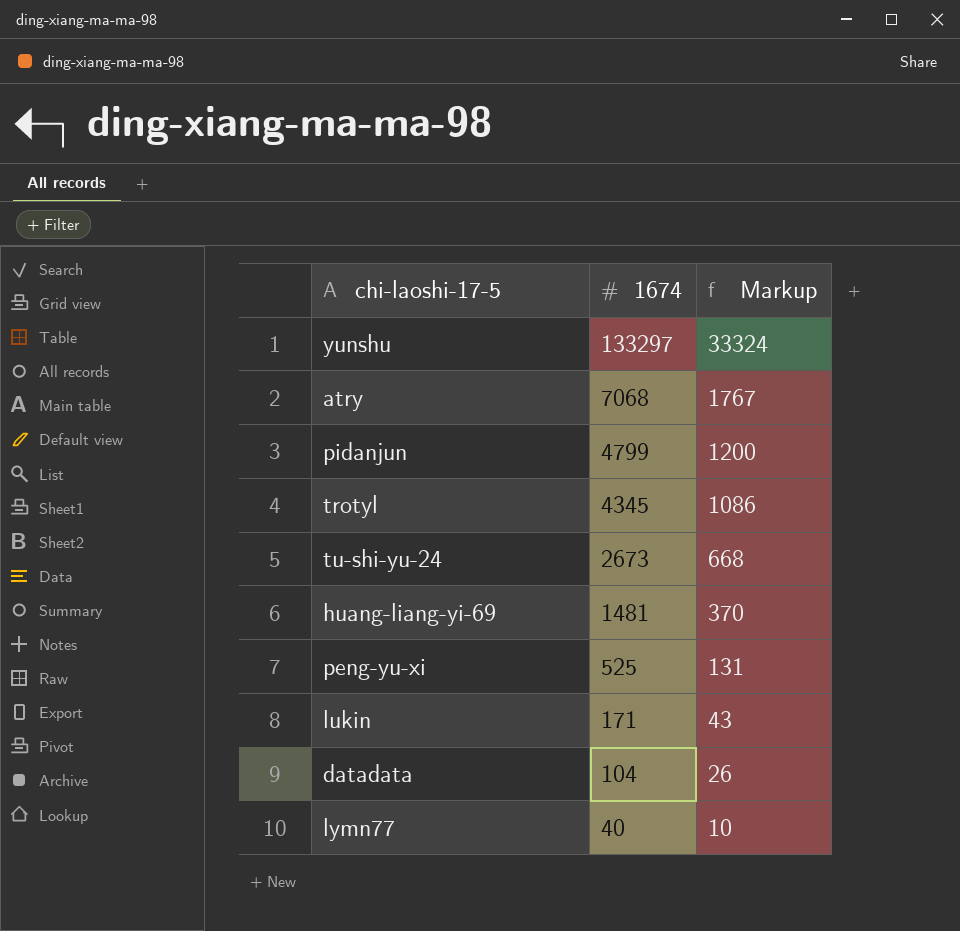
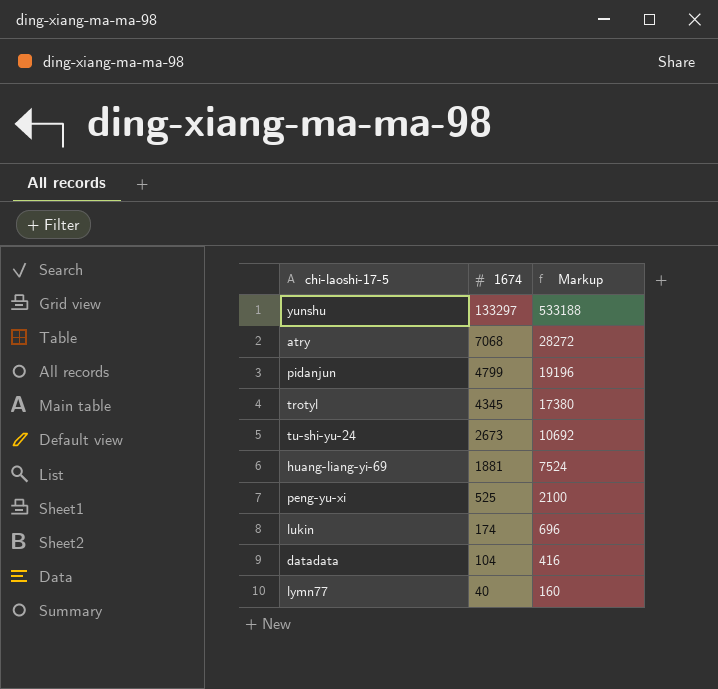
column Markup | formula: [1674] * 0.25 -> [1674] * 4
huang-liang-yi-69 | 1674: 1481 -> 1881
lukin | 1674: 171 -> 174

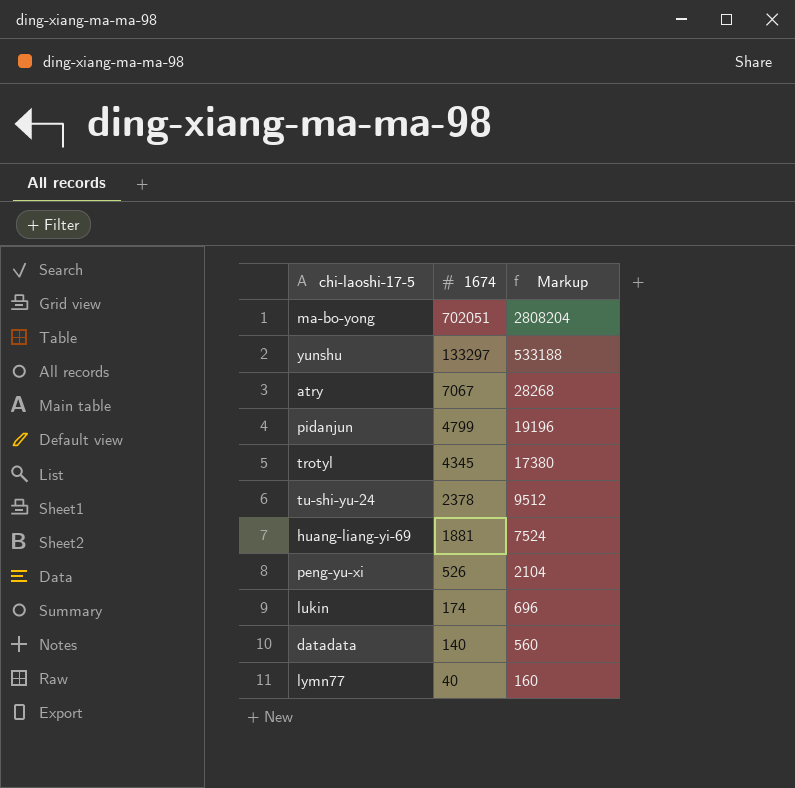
row ma-bo-yong: none -> 702051 | 2808204
atry | 1674: 7068 -> 7067
atry | Markup: 28272 -> 28268
tu-shi-yu-24 | 1674: 2673 -> 2378
tu-shi-yu-24 | Markup: 10692 -> 9512
peng-yu-xi | 1674: 525 -> 526
peng-yu-xi | Markup: 2100 -> 2104
datadata | 1674: 104 -> 140
datadata | Markup: 416 -> 560

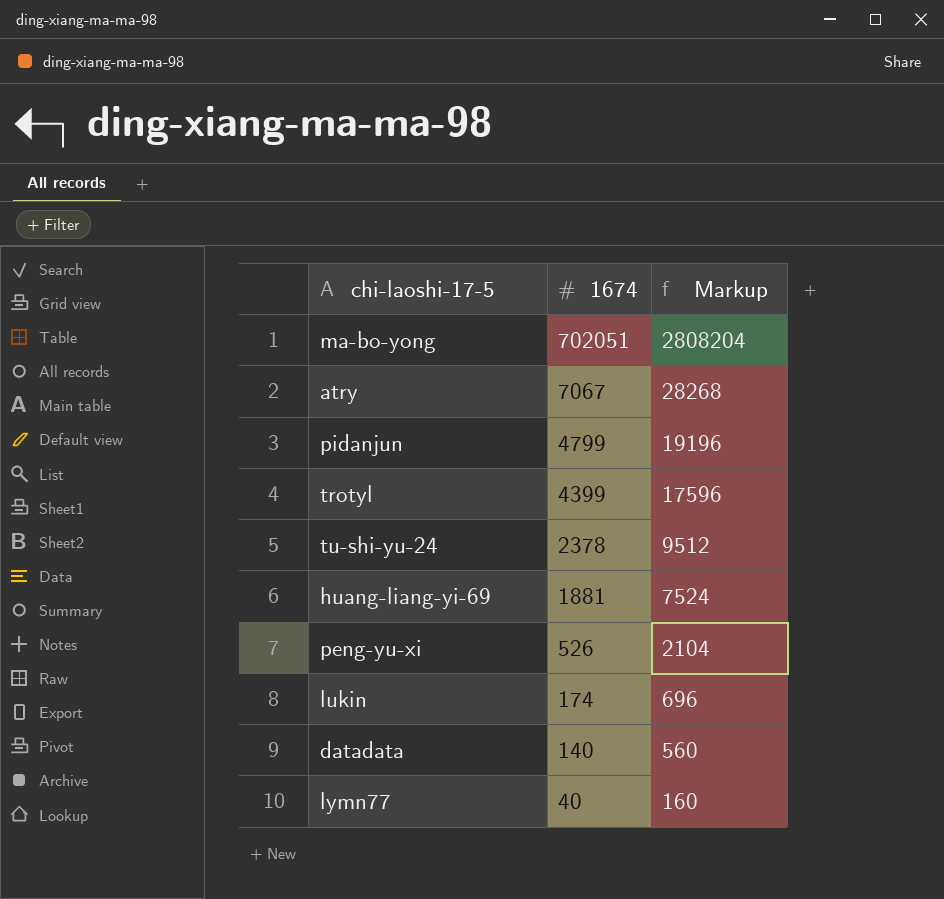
row yunshu: 133297 | 533188 -> none
trotyl | 1674: 4345 -> 4399
trotyl | Markup: 17380 -> 17596

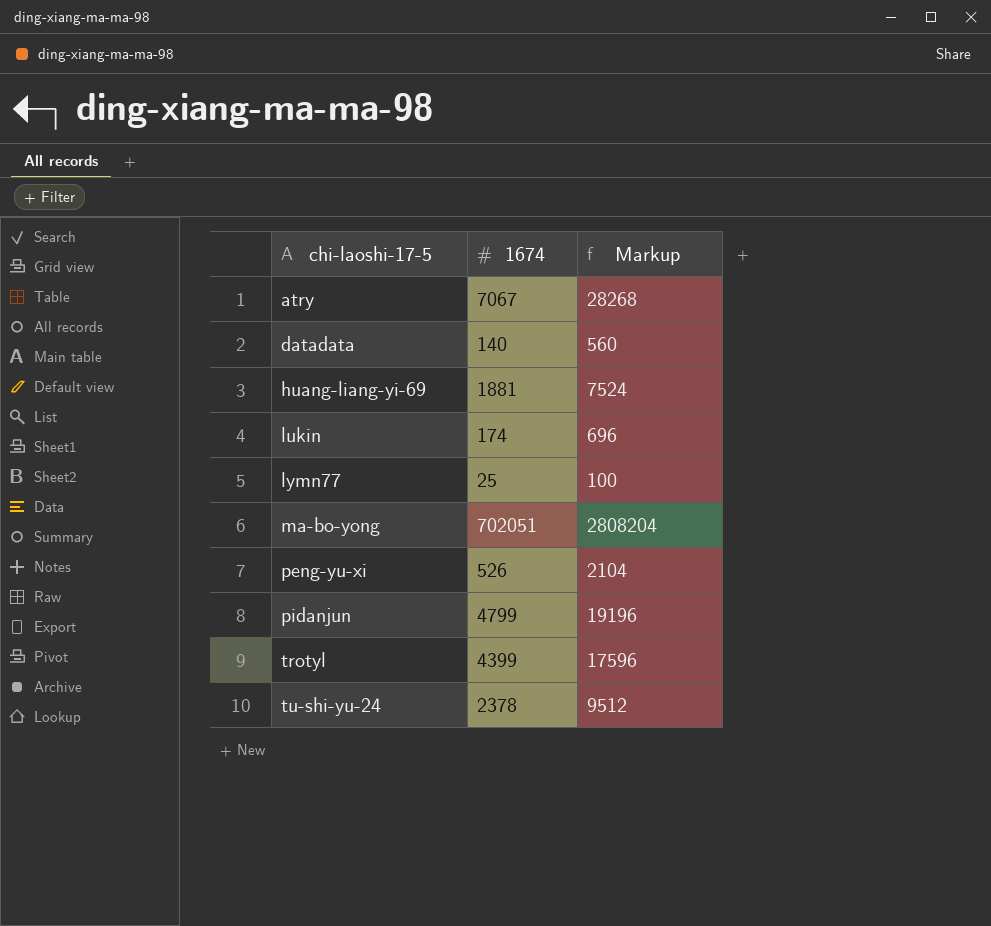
row order: 1674 descending -> chi-laoshi-17-5 ascending
lymn77 | 1674: 40 -> 25
lymn77 | Markup: 160 -> 100

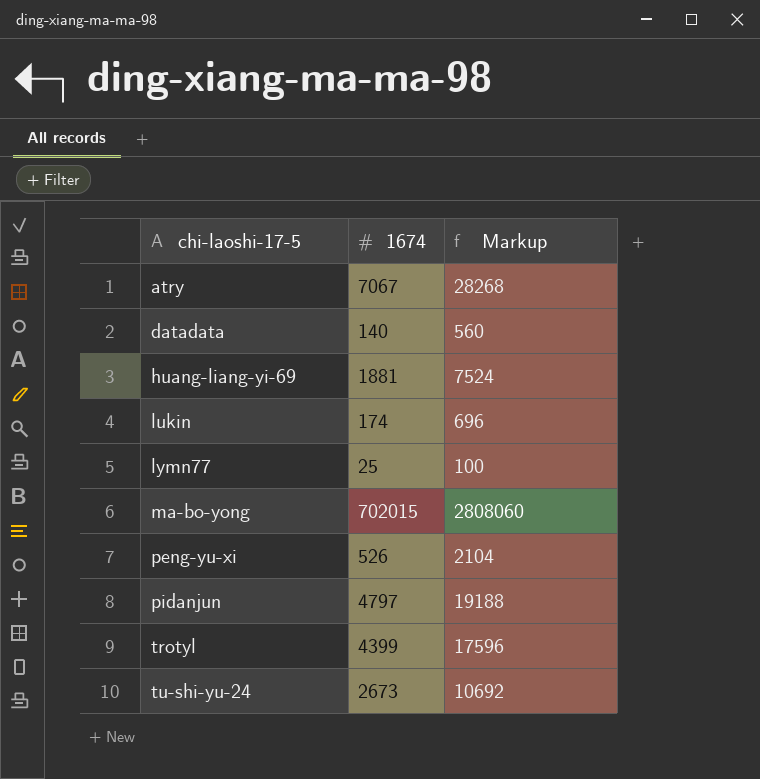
ma-bo-yong | 1674: 702051 -> 702015
ma-bo-yong | Markup: 2808204 -> 2808060
pidanjun | 1674: 4799 -> 4797
pidanjun | Markup: 19196 -> 19188
tu-shi-yu-24 | 1674: 2378 -> 2673
tu-shi-yu-24 | Markup: 9512 -> 10692

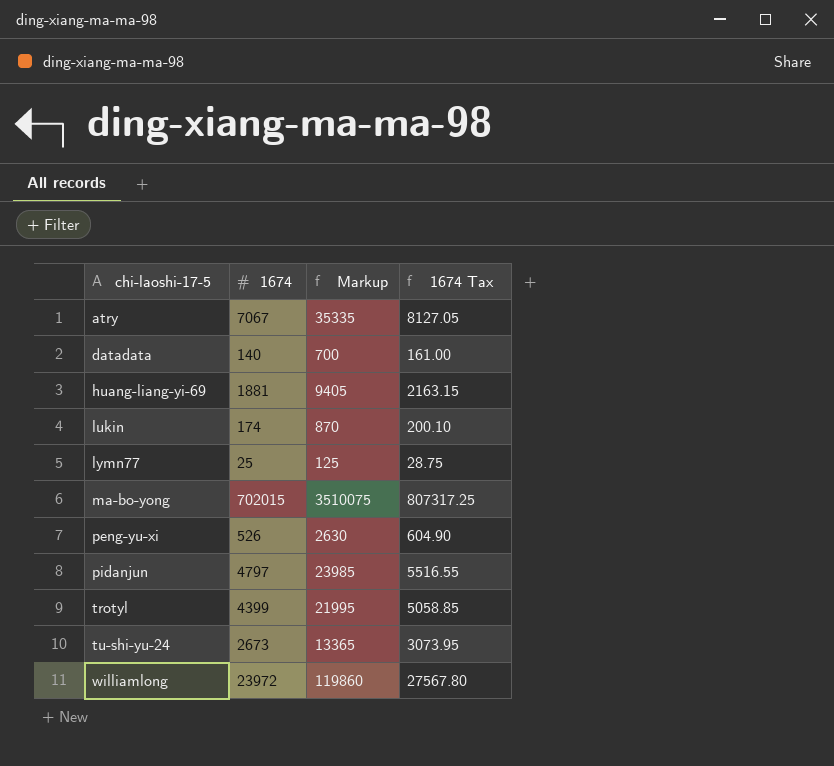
column Markup | formula: [1674] * 4 -> [1674] * 5
column 1674 Tax | formula: none -> [1674] * 1.15
row williamlong: none -> 23972 | 119860 | 27567.80

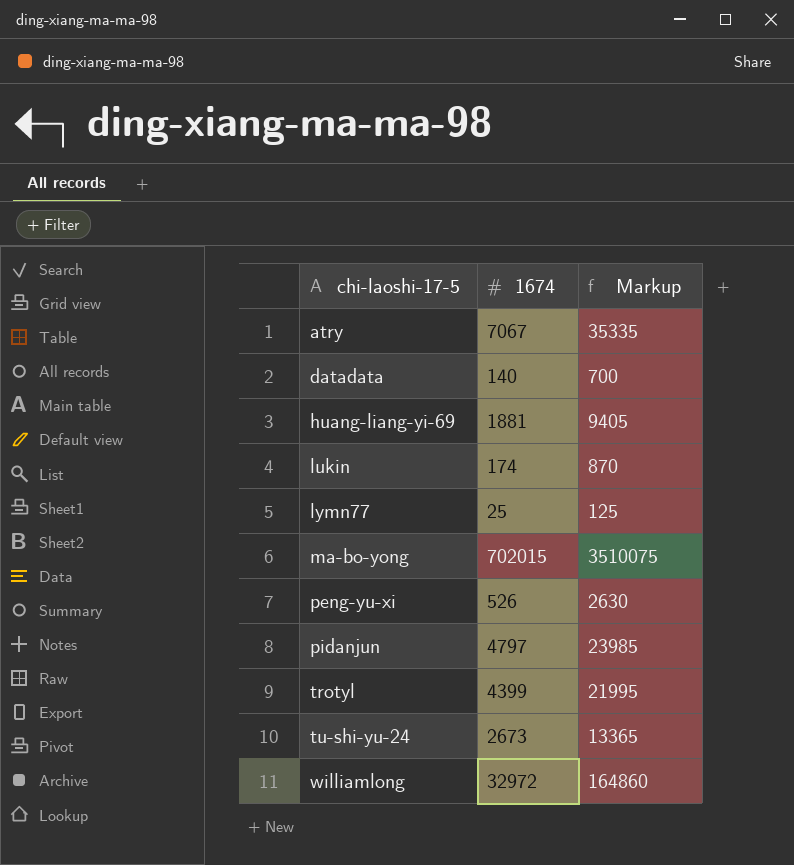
column 1674 Tax | formula: [1674] * 1.15 -> none
williamlong | 1674: 23972 -> 32972
williamlong | Markup: 119860 -> 164860

